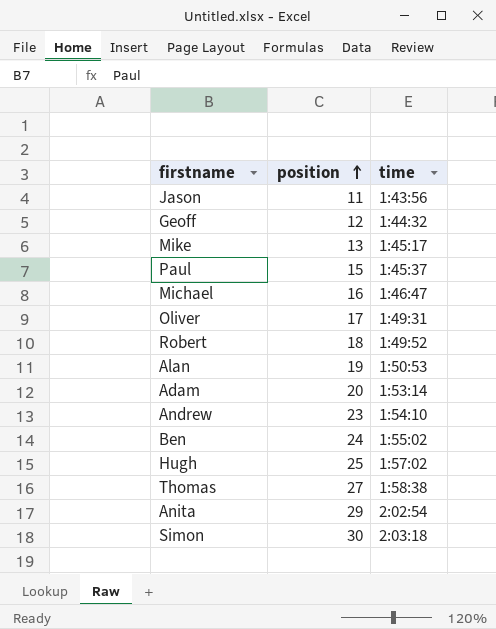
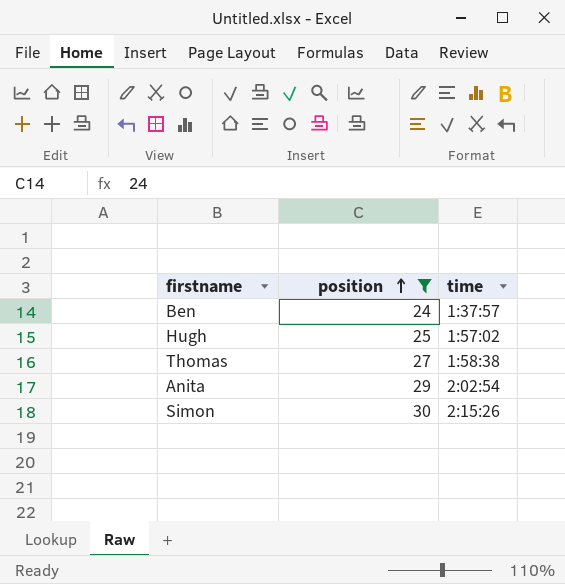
filter: none -> position >= 24
Ben | time: 1:55:02 -> 1:37:57
Simon | time: 2:03:18 -> 2:15:26

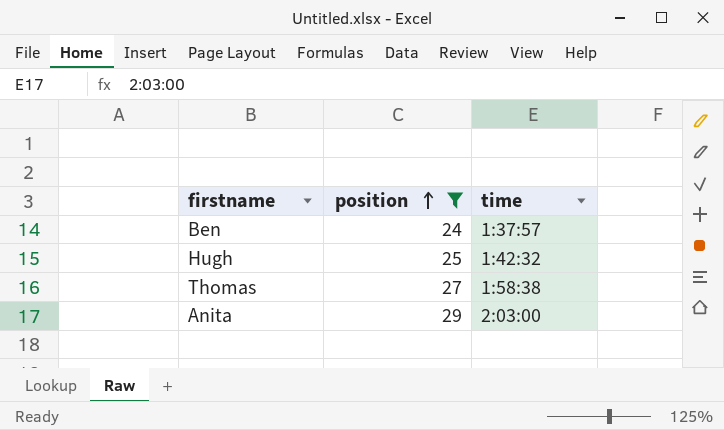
row Simon: 30 | 2:15:26 -> none
Hugh | time: 1:57:02 -> 1:42:32
Anita | time: 2:02:54 -> 2:03:00

